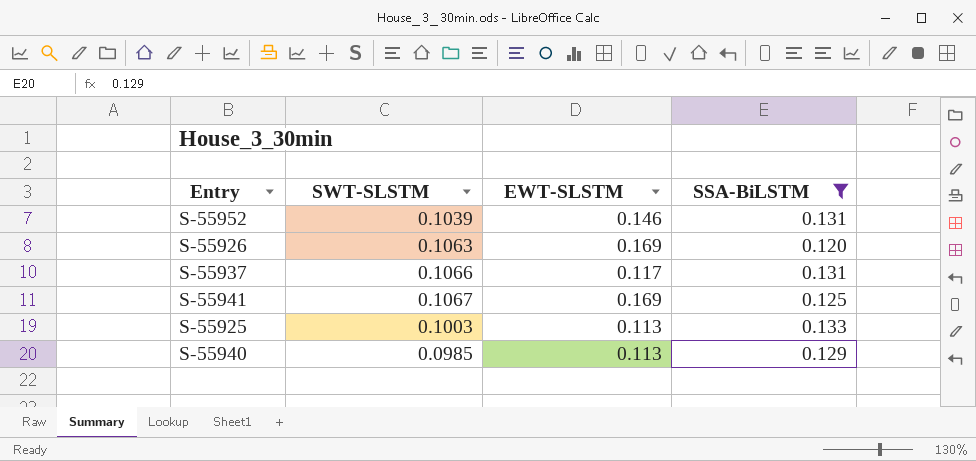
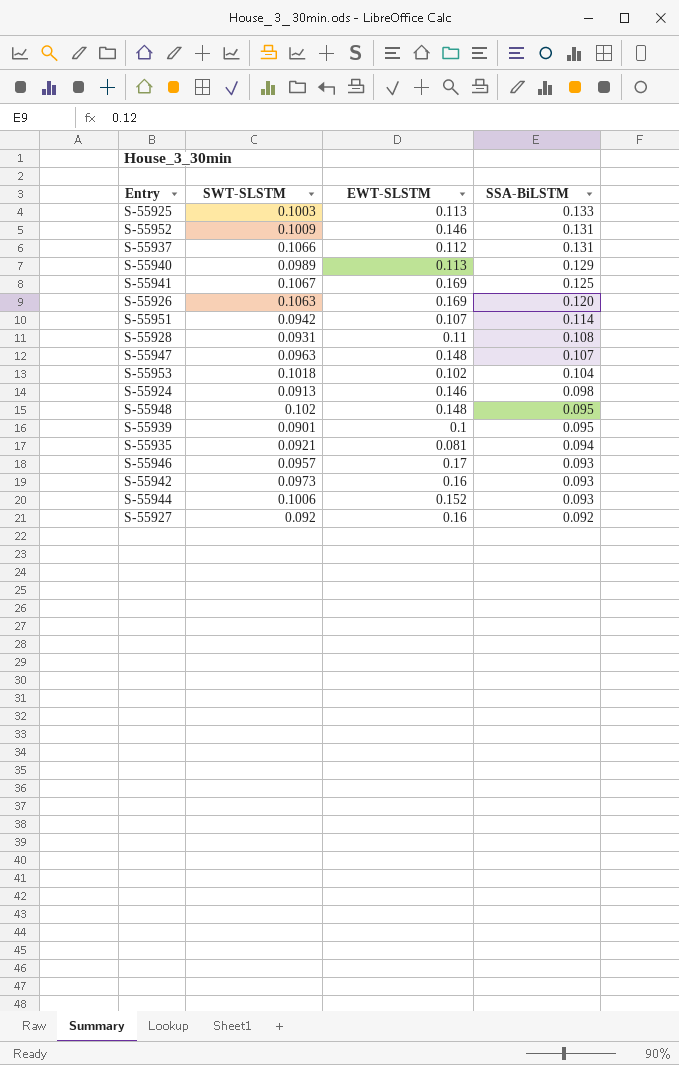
filter: SSA-BiLSTM >= 0.120 -> none
row order: none -> SSA-BiLSTM descending
S-55952 | SWT-SLSTM: 0.1039 -> 0.1009
S-55937 | EWT-SLSTM: 0.117 -> 0.112
S-55940 | SWT-SLSTM: 0.0985 -> 0.0989

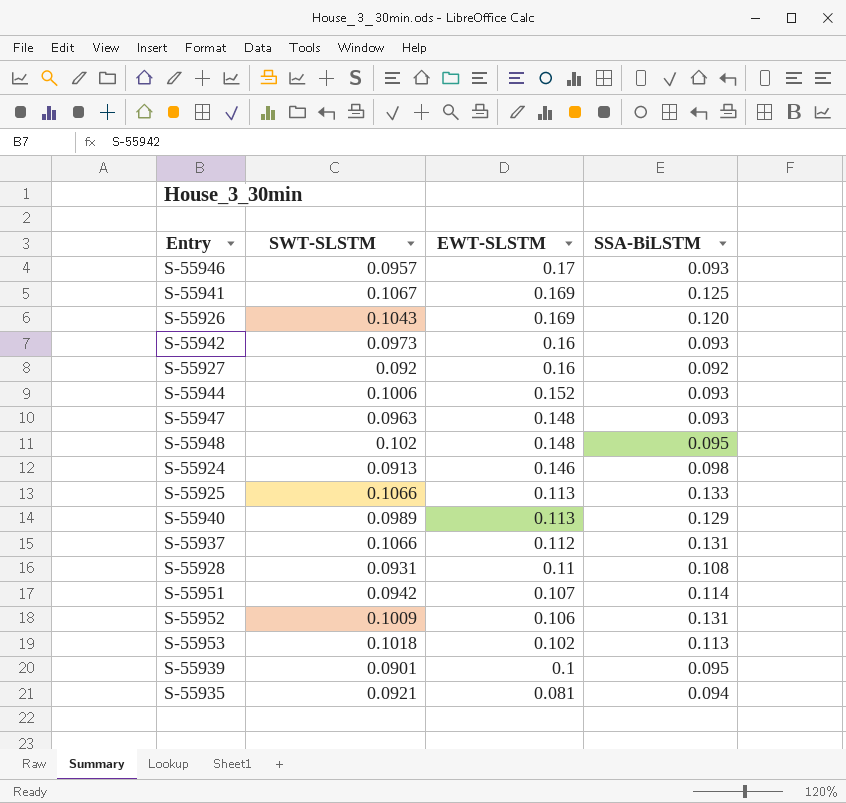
row order: SSA-BiLSTM descending -> EWT-SLSTM descending
S-55926 | SWT-SLSTM: 0.1063 -> 0.1043
S-55947 | SSA-BiLSTM: 0.107 -> 0.093
S-55925 | SWT-SLSTM: 0.1003 -> 0.1066
S-55952 | EWT-SLSTM: 0.146 -> 0.106
S-55953 | SSA-BiLSTM: 0.104 -> 0.113

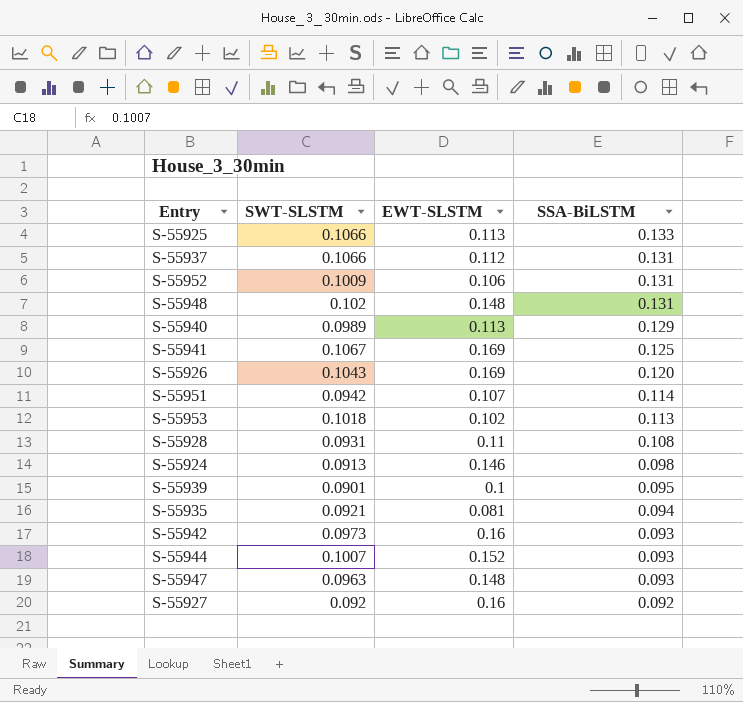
row order: EWT-SLSTM descending -> SSA-BiLSTM descending
row S-55946: 0.0957 | 0.17 | 0.093 -> none
S-55948 | SSA-BiLSTM: 0.095 -> 0.131
S-55944 | SWT-SLSTM: 0.1006 -> 0.1007

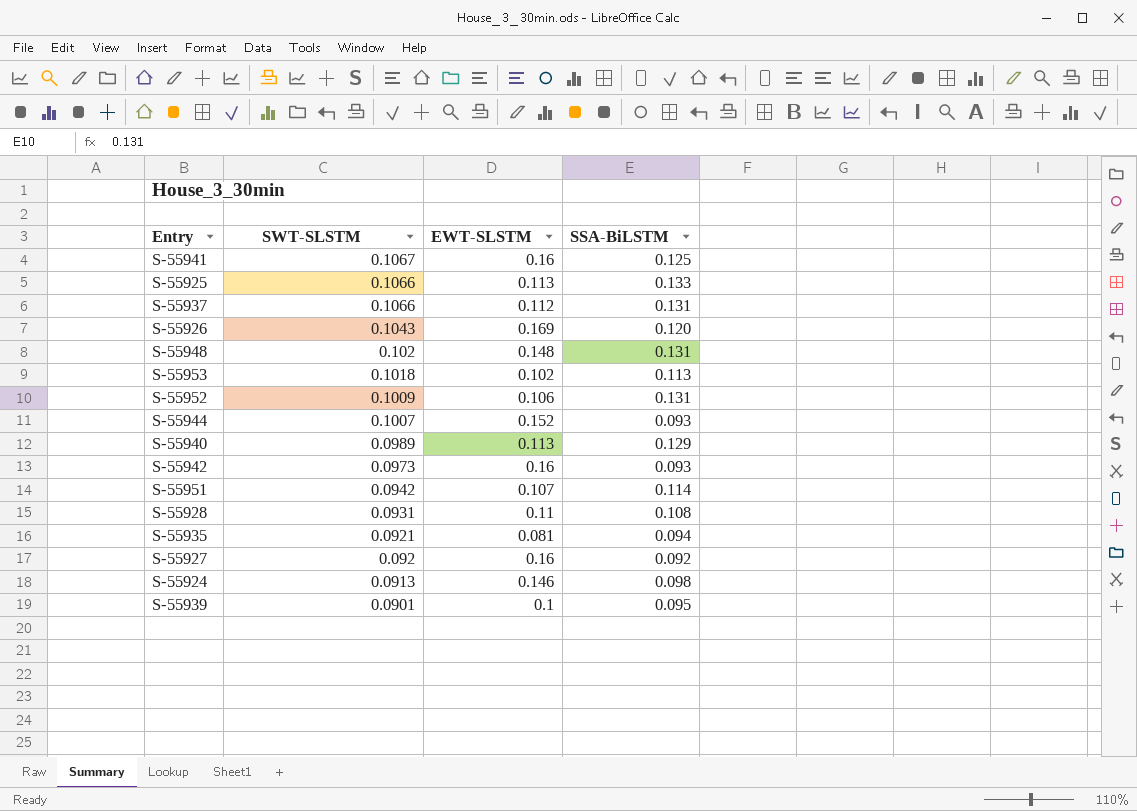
row order: SSA-BiLSTM descending -> SWT-SLSTM descending
row S-55947: 0.0963 | 0.148 | 0.093 -> none
S-55941 | EWT-SLSTM: 0.169 -> 0.16

